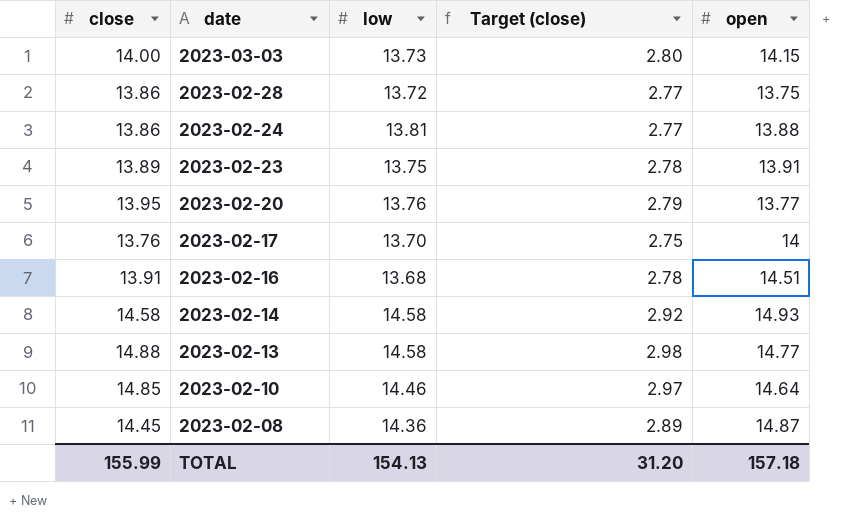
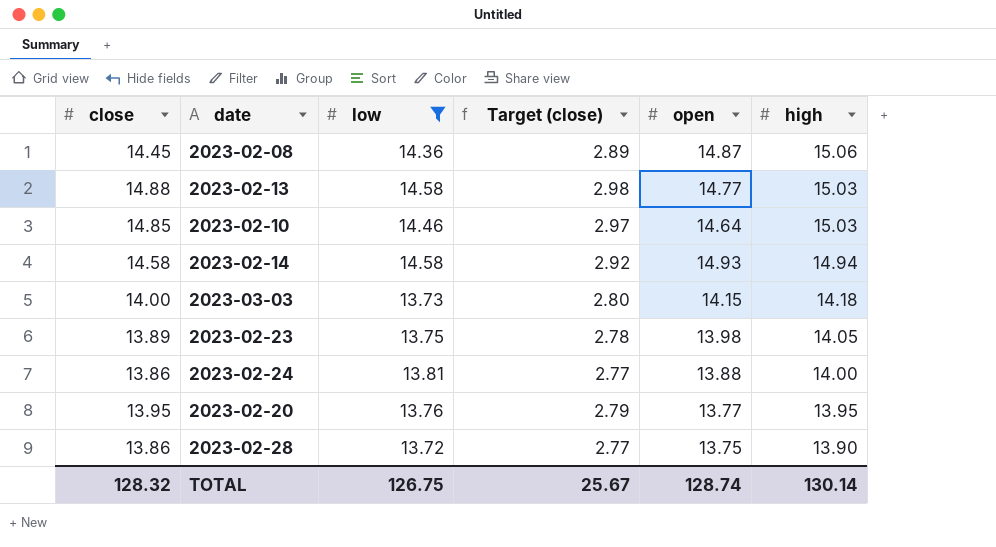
filter: none -> low >= 13.72
row order: date descending -> high descending
column high | position: none -> 6
2023-02-23 | open: 13.91 -> 13.98
TOTAL | close: 155.99 -> 128.32
TOTAL | low: 154.13 -> 126.75
TOTAL | Target (close): 31.20 -> 25.67
TOTAL | open: 157.18 -> 128.74

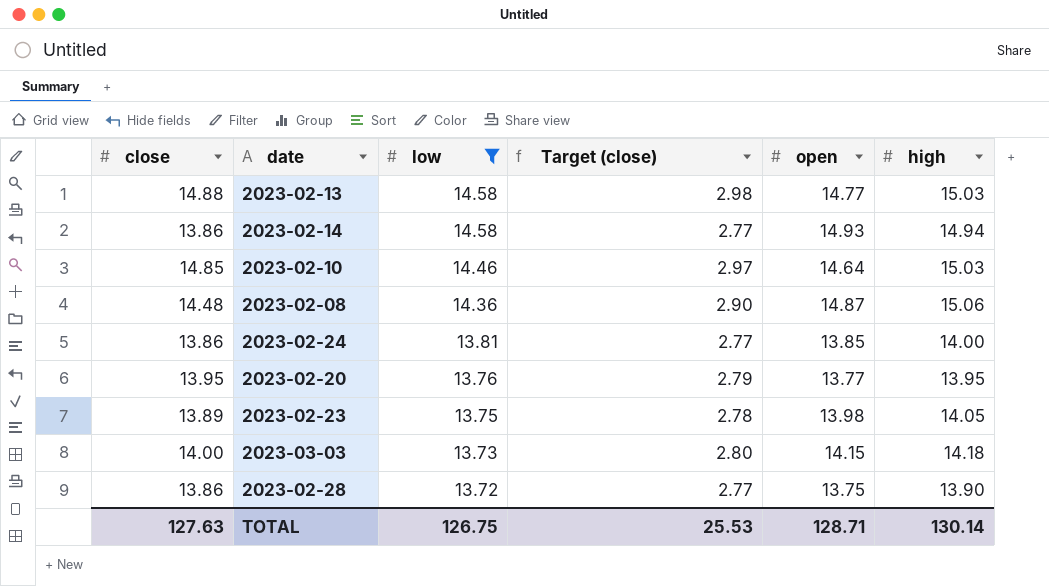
row order: high descending -> low descending
2023-02-14 | close: 14.58 -> 13.86
2023-02-14 | Target (close): 2.92 -> 2.77
2023-02-08 | close: 14.45 -> 14.48
2023-02-08 | Target (close): 2.89 -> 2.90
2023-02-24 | open: 13.88 -> 13.85
TOTAL | close: 128.32 -> 127.63
TOTAL | Target (close): 25.67 -> 25.53
TOTAL | open: 128.74 -> 128.71

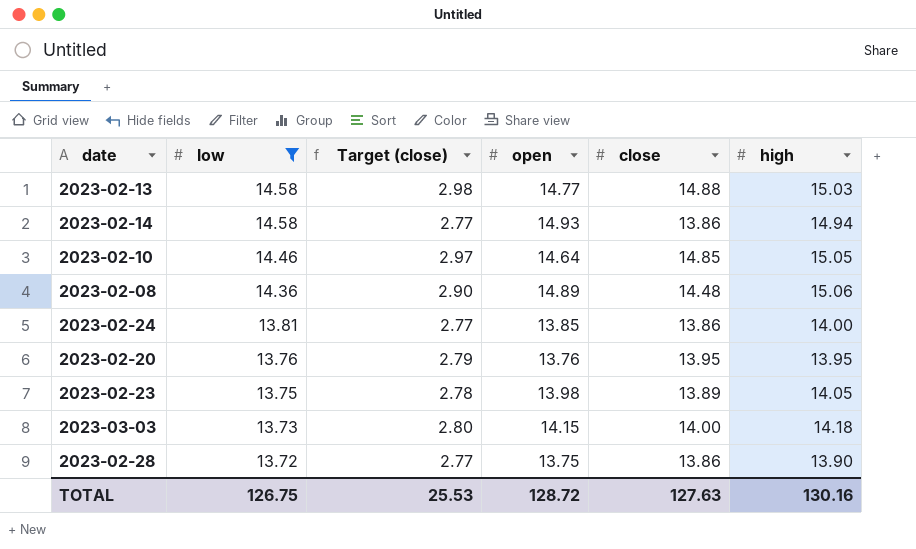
column close | position: 1 -> 5
2023-02-10 | high: 15.03 -> 15.05
2023-02-08 | open: 14.87 -> 14.89
2023-02-20 | open: 13.77 -> 13.76
TOTAL | open: 128.71 -> 128.72
TOTAL | high: 130.14 -> 130.16

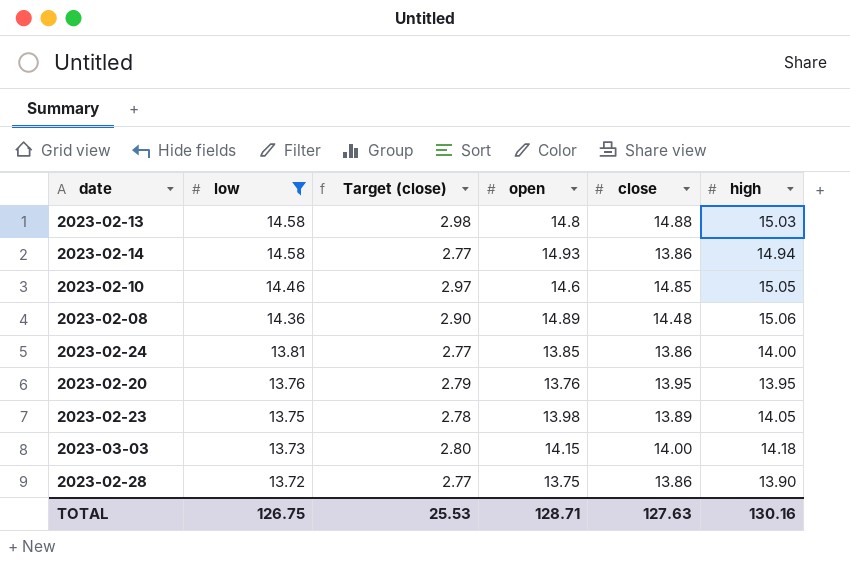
2023-02-13 | open: 14.77 -> 14.8
2023-02-10 | open: 14.64 -> 14.6
TOTAL | open: 128.72 -> 128.71

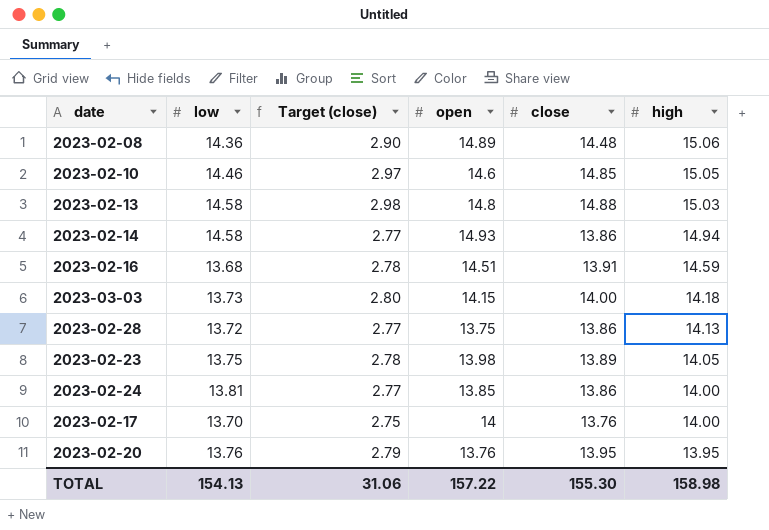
filter: low >= 13.72 -> none
row order: low descending -> high descending
2023-02-28 | high: 13.90 -> 14.13
TOTAL | low: 126.75 -> 154.13
TOTAL | Target (close): 25.53 -> 31.06
TOTAL | open: 128.71 -> 157.22
TOTAL | close: 127.63 -> 155.30
TOTAL | high: 130.16 -> 158.98

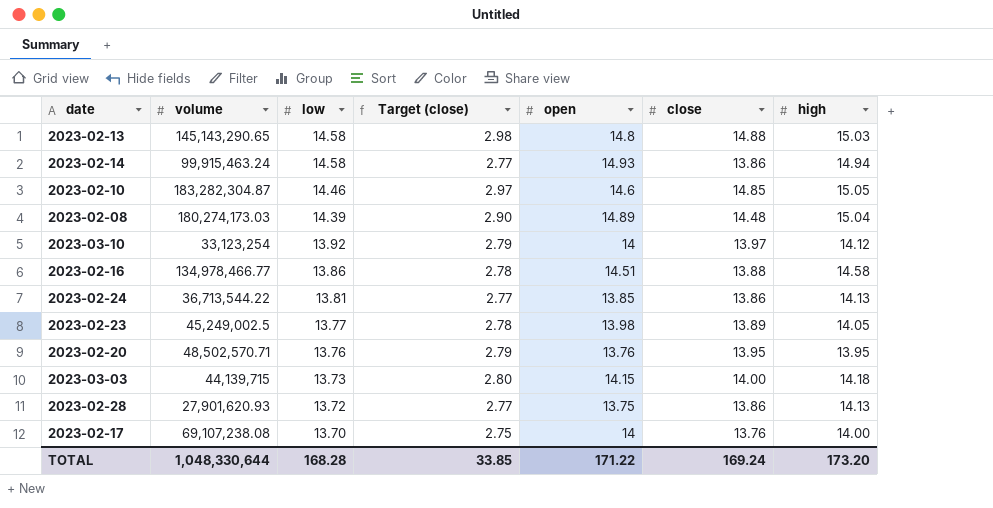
row order: high descending -> low descending
column volume | position: none -> 2
2023-02-08 | low: 14.36 -> 14.39
2023-02-08 | high: 15.06 -> 15.04
row 2023-03-10: none -> 33,123,254 | 13.92 | 2.79 | 14 | 13.97 | 14.12
2023-02-16 | low: 13.68 -> 13.86
2023-02-16 | close: 13.91 -> 13.88
2023-02-16 | high: 14.59 -> 14.58
2023-02-24 | high: 14.00 -> 14.13
2023-02-23 | low: 13.75 -> 13.77
TOTAL | low: 154.13 -> 168.28
TOTAL | Target (close): 31.06 -> 33.85
TOTAL | open: 157.22 -> 171.22
TOTAL | close: 155.30 -> 169.24
TOTAL | high: 158.98 -> 173.20

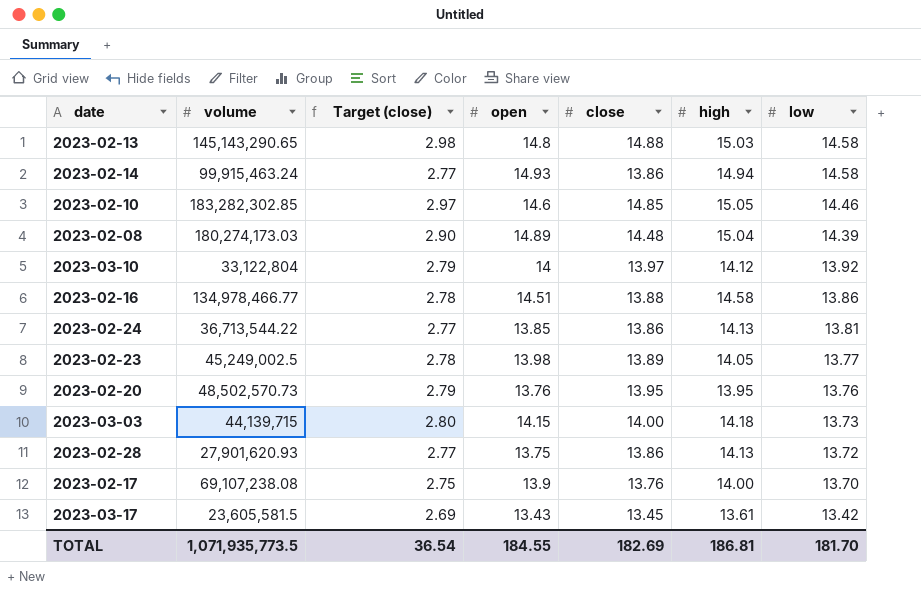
column low | position: 3 -> 7
2023-02-10 | volume: 183,282,304.87 -> 183,282,302.85
2023-03-10 | volume: 33,123,254 -> 33,122,804
2023-02-20 | volume: 48,502,570.71 -> 48,502,570.73
2023-02-17 | open: 14 -> 13.9
row 2023-03-17: none -> 23,605,581.5 | 2.69 | 13.43 | 13.45 | 13.61 | 13.42
TOTAL | volume: 1,048,330,644 -> 1,071,935,773.5
TOTAL | Target (close): 33.85 -> 36.54
TOTAL | open: 171.22 -> 184.55
TOTAL | close: 169.24 -> 182.69
TOTAL | high: 173.20 -> 186.81
TOTAL | low: 168.28 -> 181.70

